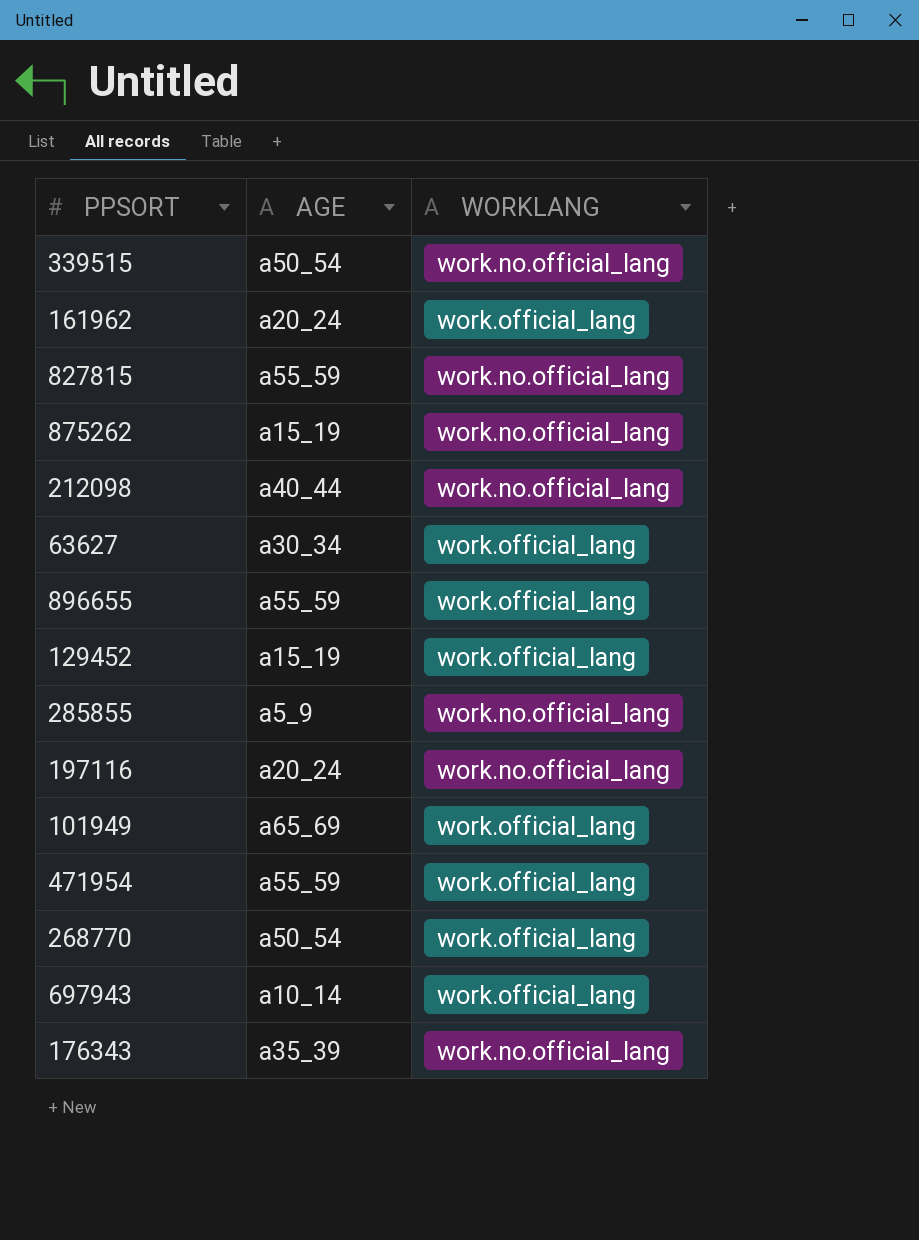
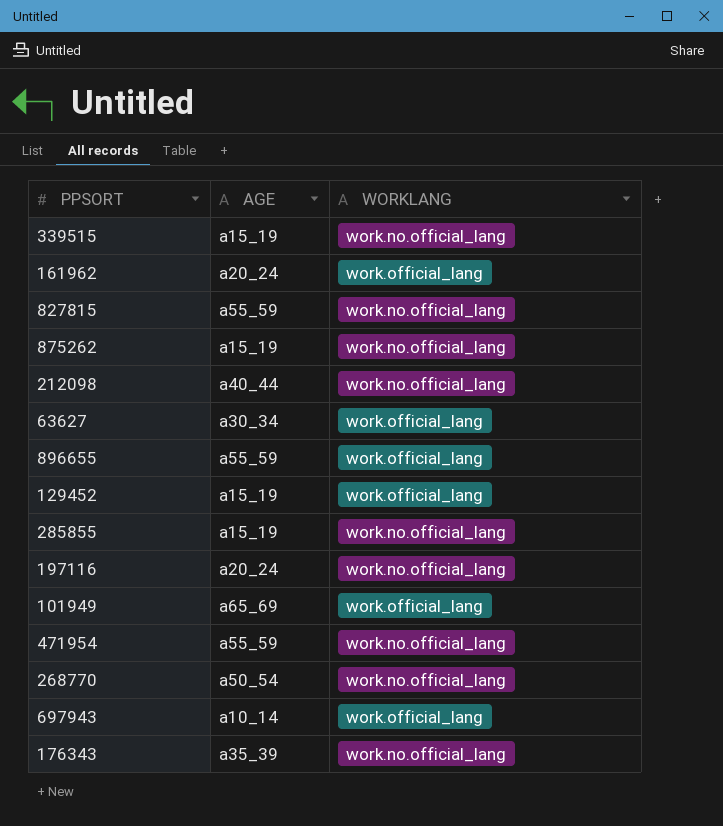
339515 | AGE: a50_54 -> a15_19
285855 | AGE: a5_9 -> a15_19
471954 | WORKLANG: work.official_lang -> work.no.official_lang
268770 | WORKLANG: work.official_lang -> work.no.official_lang

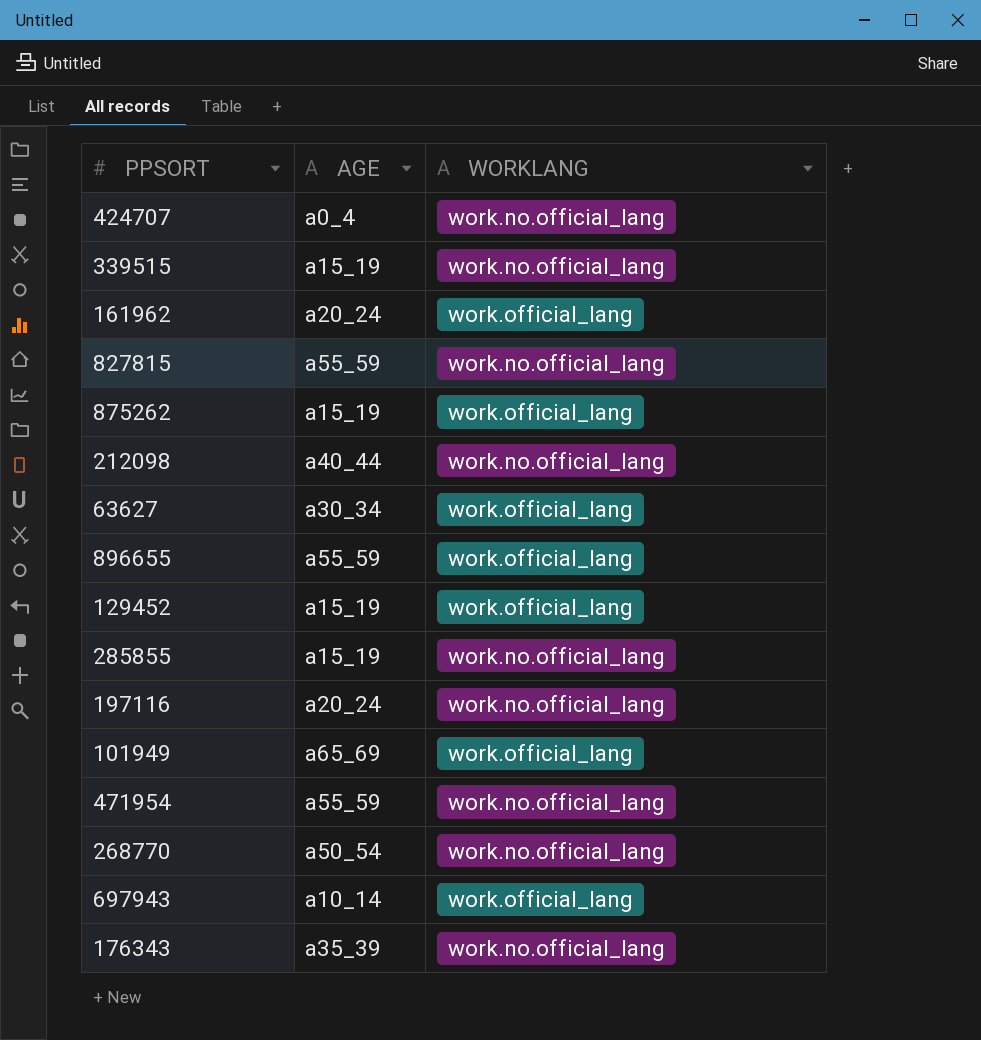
row 424707: none -> a0_4 | work.no.official_lang
875262 | WORKLANG: work.no.official_lang -> work.official_lang

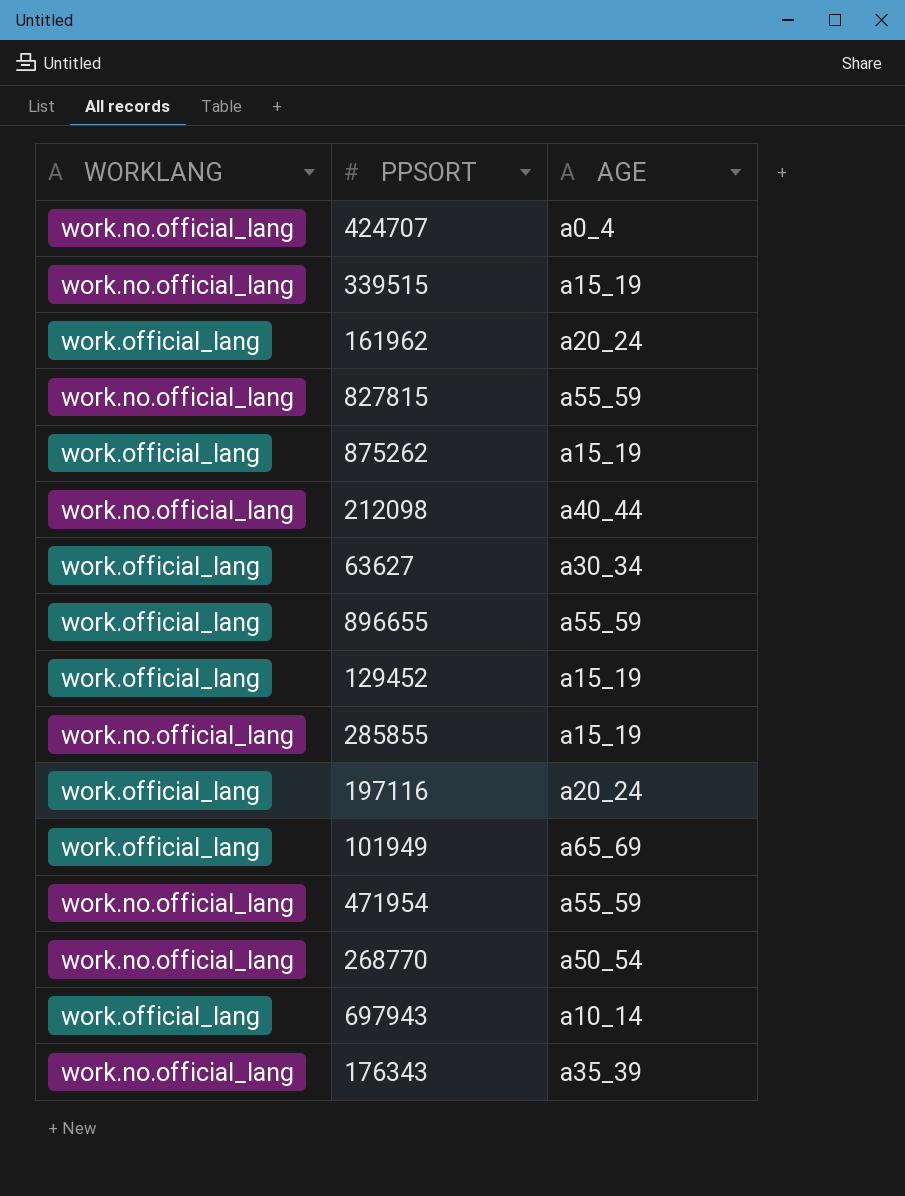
column WORKLANG | position: 3 -> 1
197116 | WORKLANG: work.no.official_lang -> work.official_lang

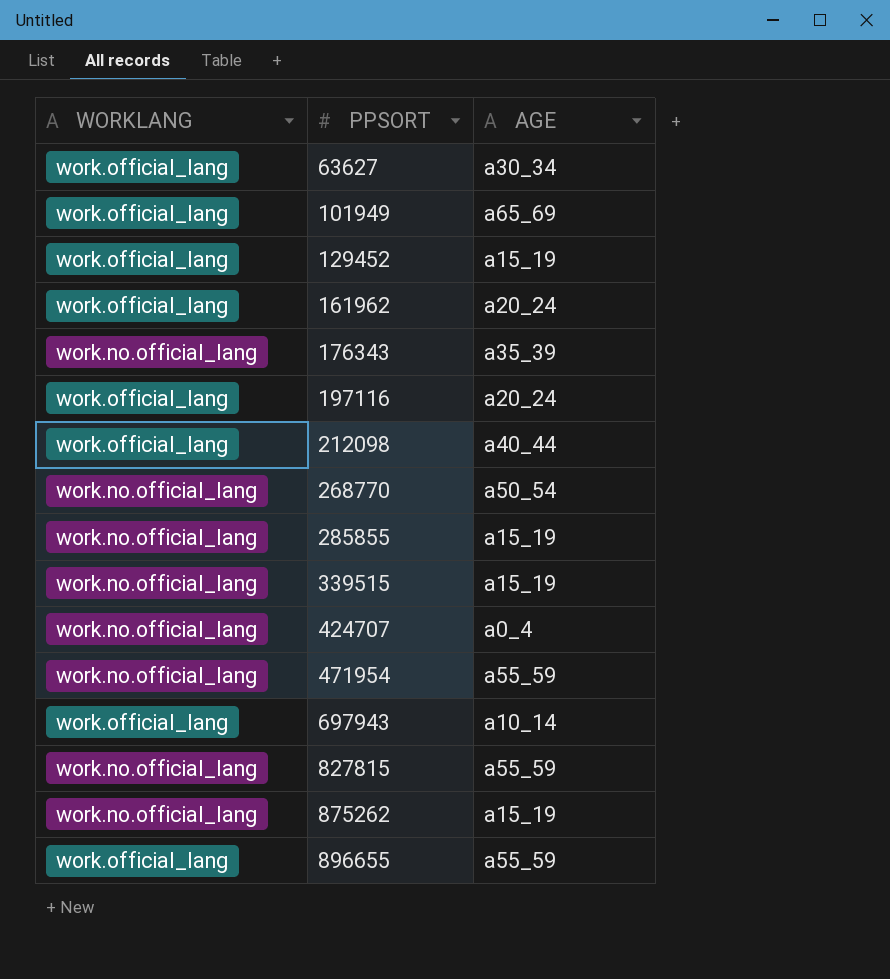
row order: none -> PPSORT ascending
212098 | WORKLANG: work.no.official_lang -> work.official_lang
875262 | WORKLANG: work.official_lang -> work.no.official_lang

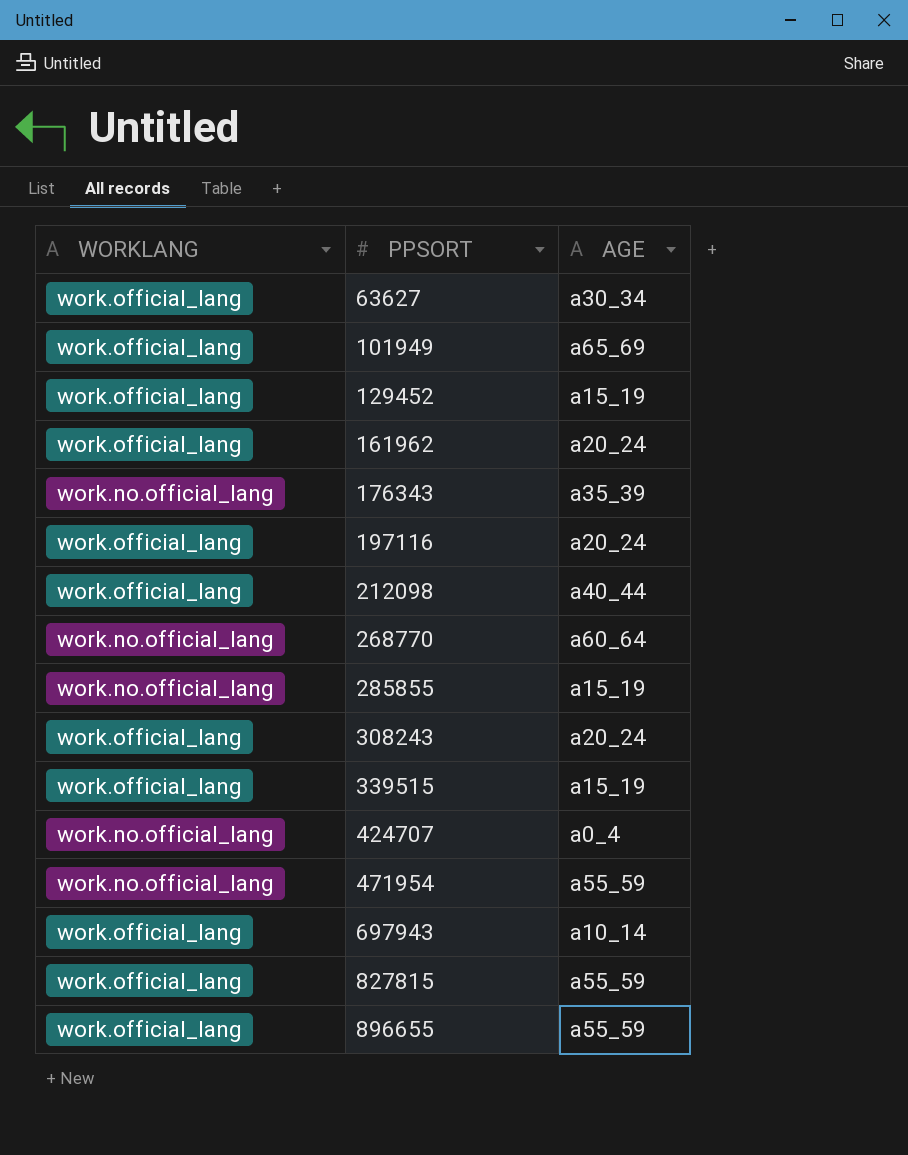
row 875262: work.no.official_lang | a15_19 -> none
268770 | AGE: a50_54 -> a60_64
row 308243: none -> work.official_lang | a20_24
339515 | WORKLANG: work.no.official_lang -> work.official_lang
827815 | WORKLANG: work.no.official_lang -> work.official_lang

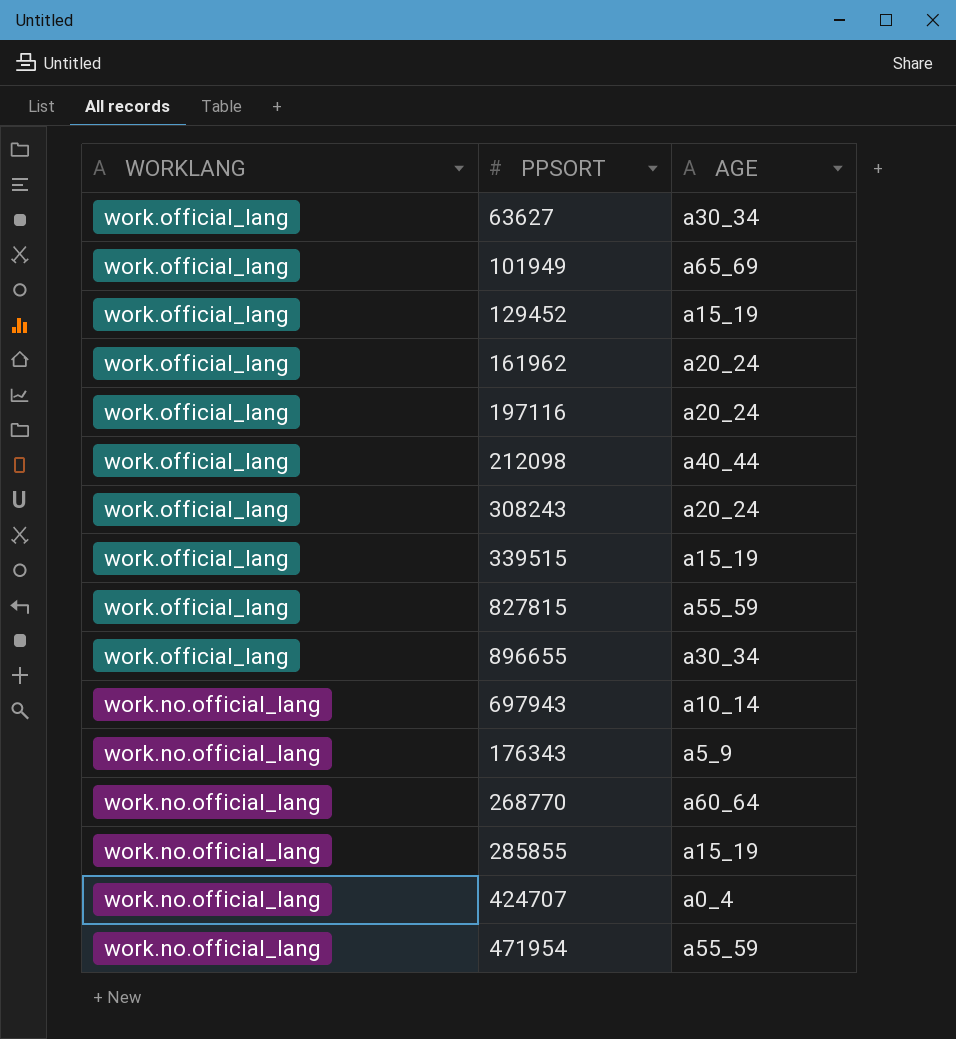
row order: PPSORT ascending -> WORKLANG descending
896655 | AGE: a55_59 -> a30_34
697943 | WORKLANG: work.official_lang -> work.no.official_lang
176343 | AGE: a35_39 -> a5_9

